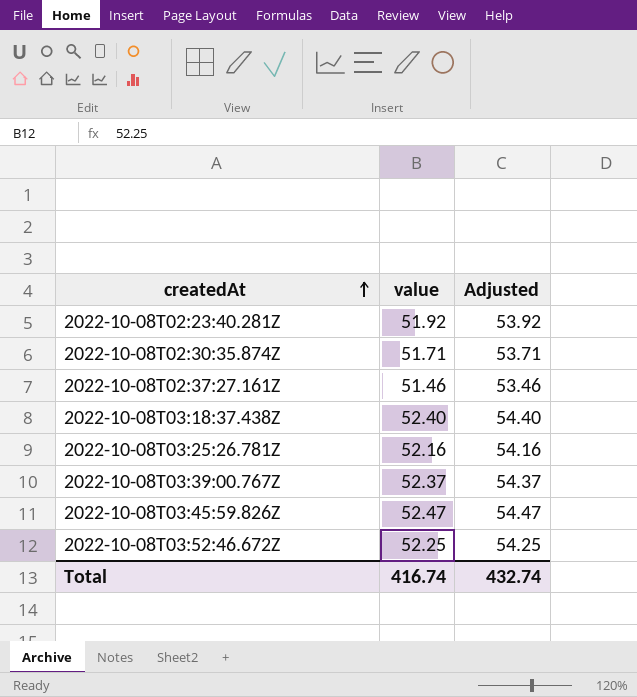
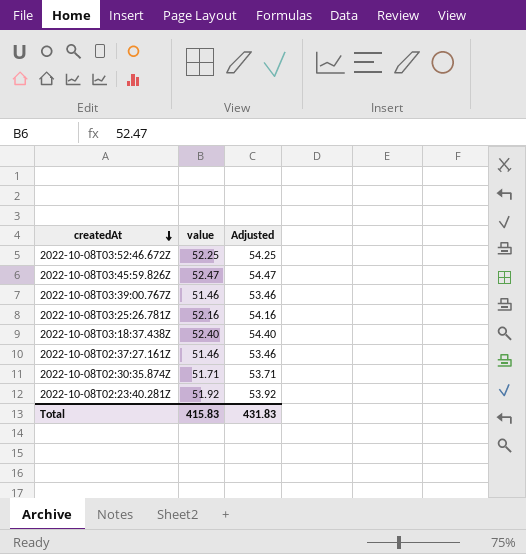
row order: createdAt ascending -> createdAt descending
2022-10-08T03:39:00.767Z | value: 52.37 -> 51.46
2022-10-08T03:39:00.767Z | Adjusted: 54.37 -> 53.46
Total | value: 416.74 -> 415.83
Total | Adjusted: 432.74 -> 431.83

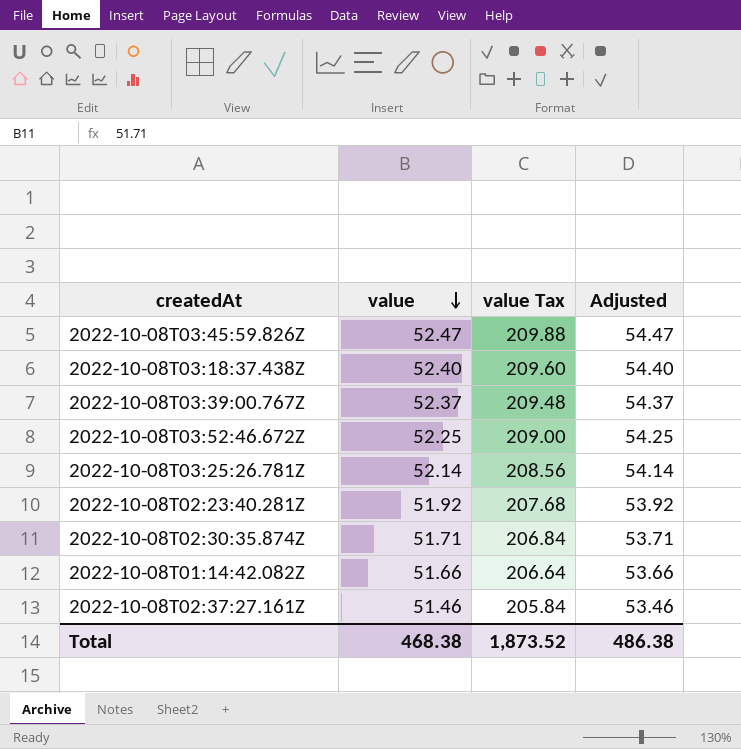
row order: createdAt descending -> value descending
column value Tax | formula: none -> [value] * 4
2022-10-08T03:39:00.767Z | value: 51.46 -> 52.37
2022-10-08T03:39:00.767Z | Adjusted: 53.46 -> 54.37
2022-10-08T03:25:26.781Z | value: 52.16 -> 52.14
2022-10-08T03:25:26.781Z | Adjusted: 54.16 -> 54.14
row 2022-10-08T01:14:42.082Z: none -> 51.66 | 206.64 | 53.66
Total | value: 415.83 -> 468.38
Total | Adjusted: 431.83 -> 486.38

